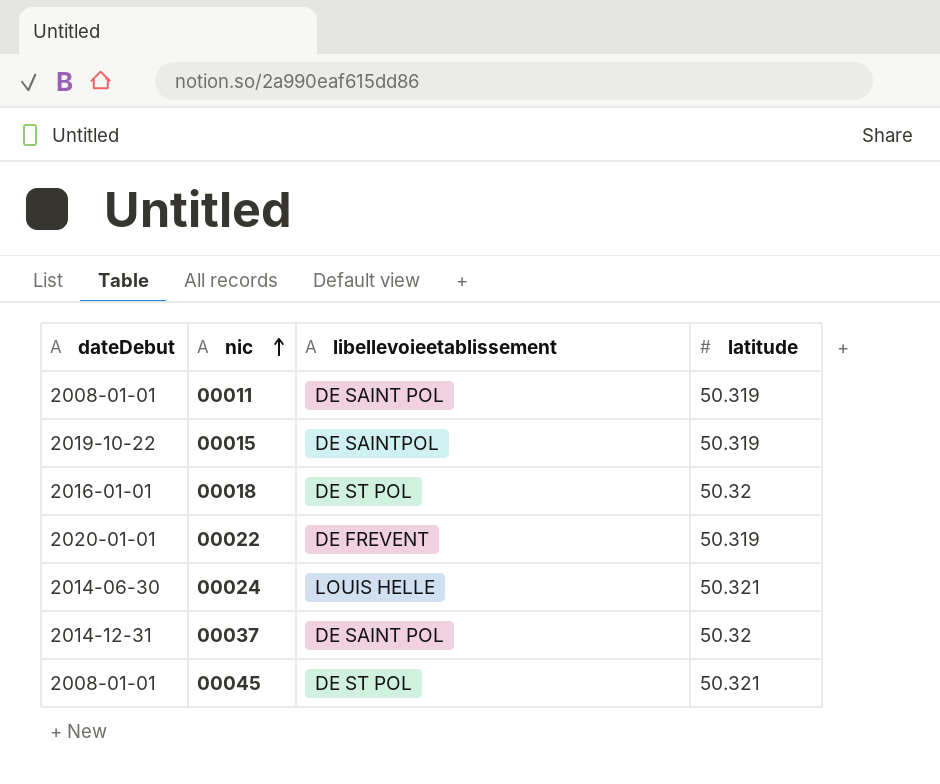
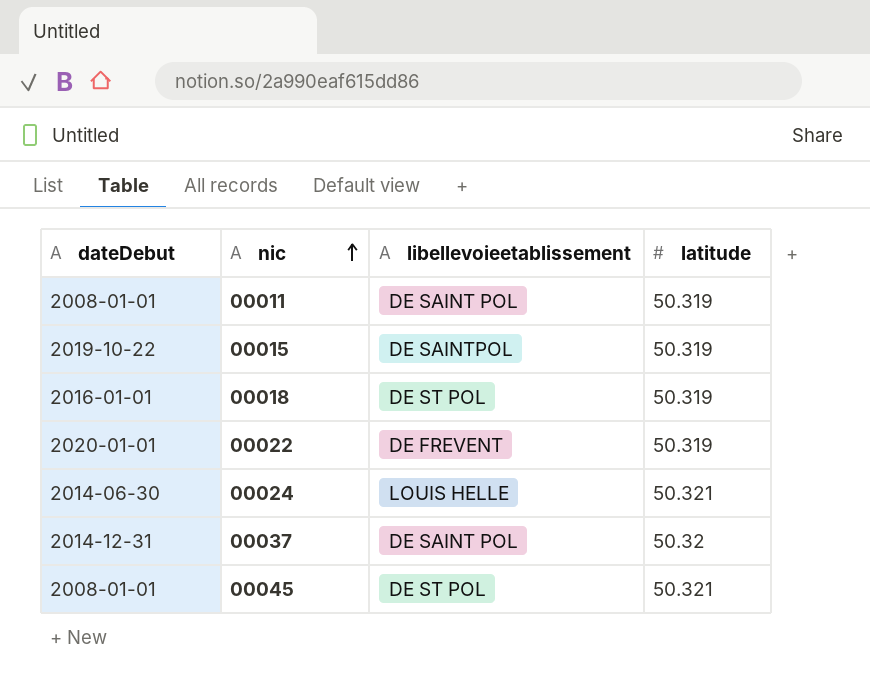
00018 | latitude: 50.32 -> 50.319

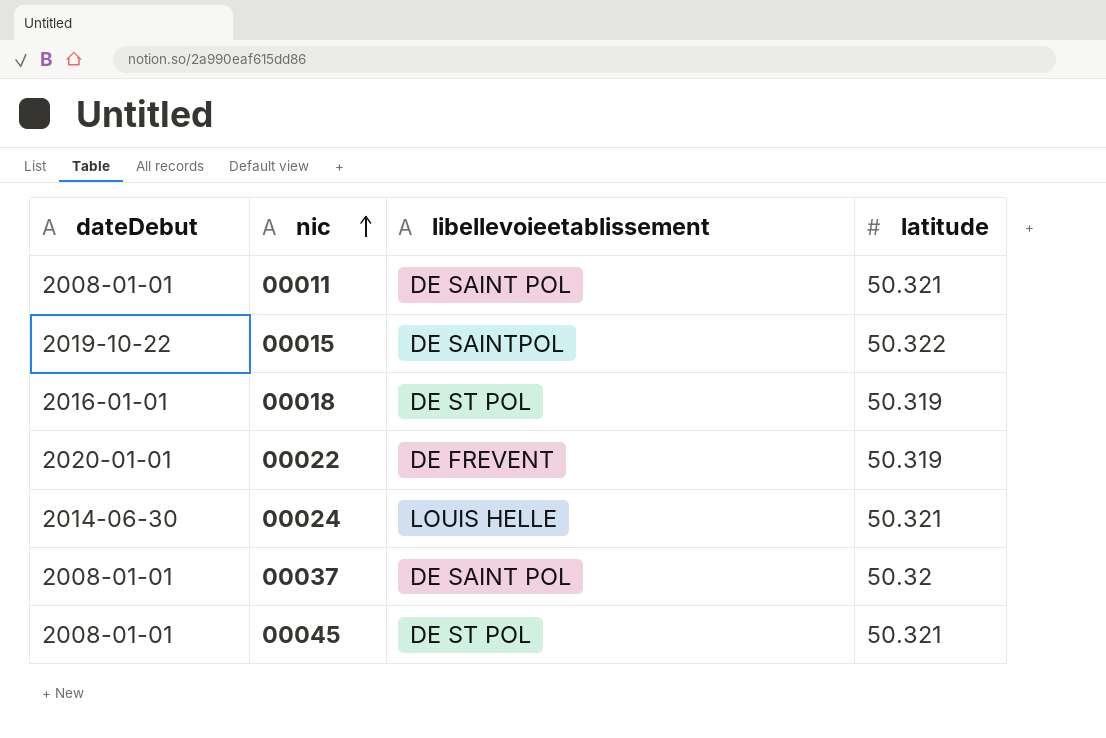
00011 | latitude: 50.319 -> 50.321
00015 | latitude: 50.319 -> 50.322
00037 | dateDebut: 2014-12-31 -> 2008-01-01

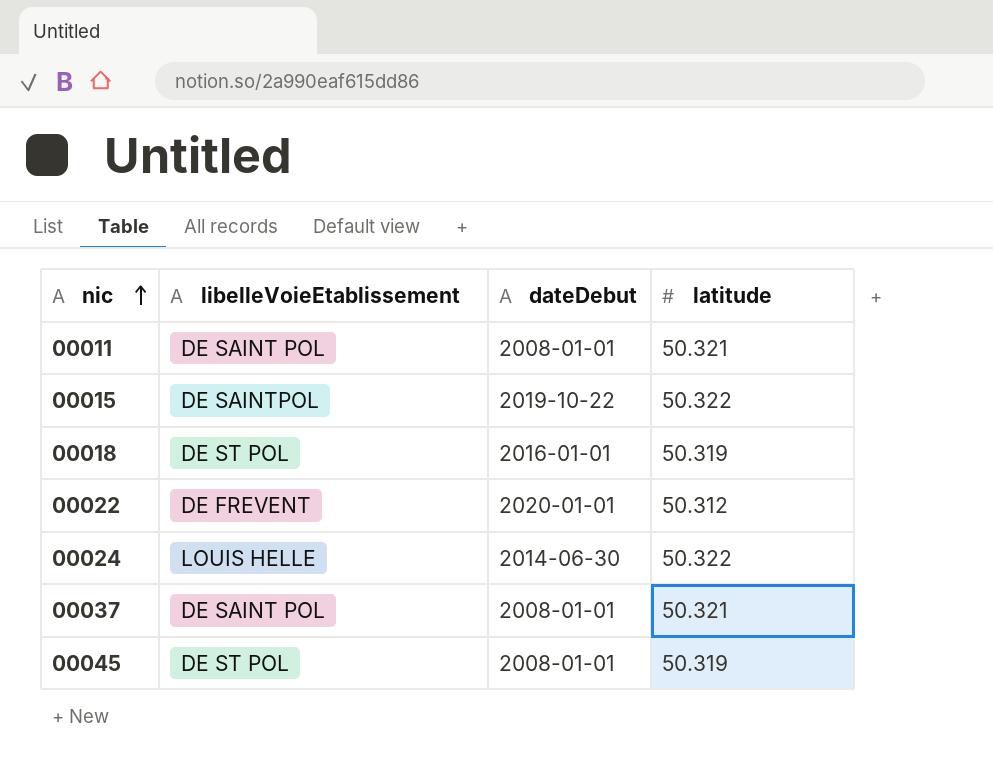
column name: libellevoieetablissement -> libelleVoieEtablissement
column dateDebut | position: 1 -> 3
00022 | latitude: 50.319 -> 50.312
00024 | latitude: 50.321 -> 50.322
00037 | latitude: 50.32 -> 50.321
00045 | latitude: 50.321 -> 50.319

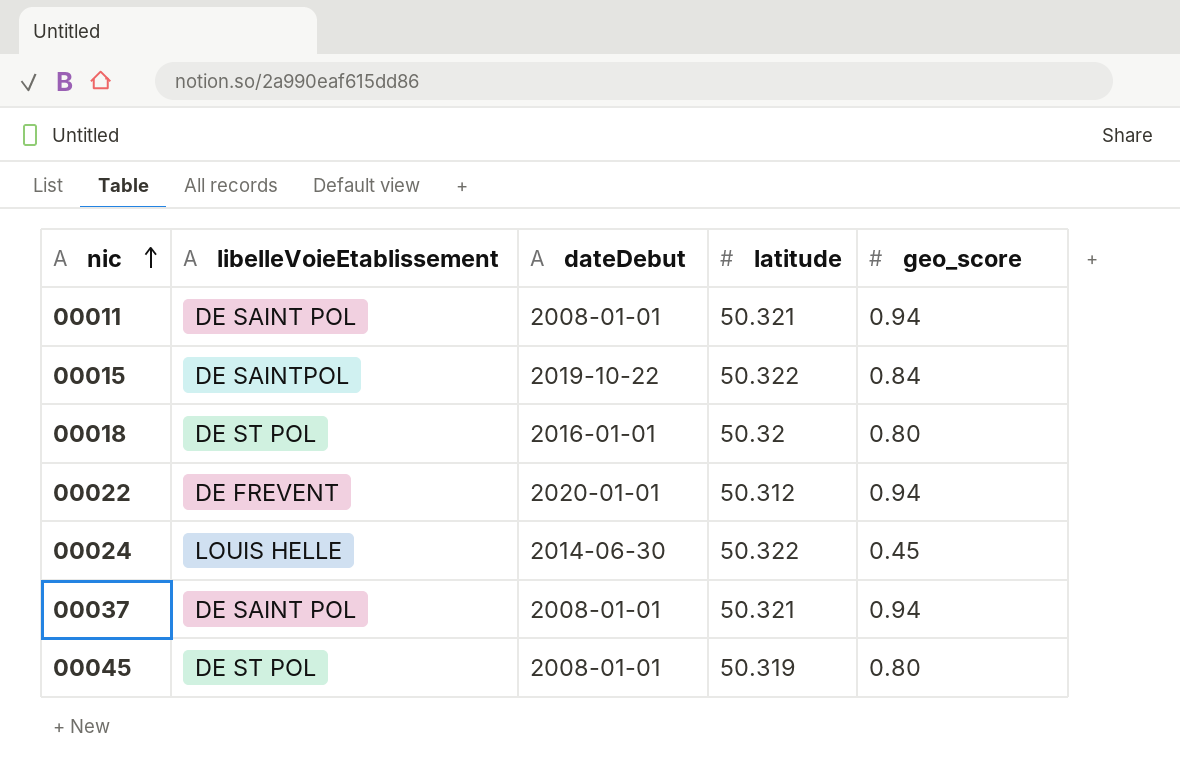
column geo_score | position: none -> 5
00018 | latitude: 50.319 -> 50.32

